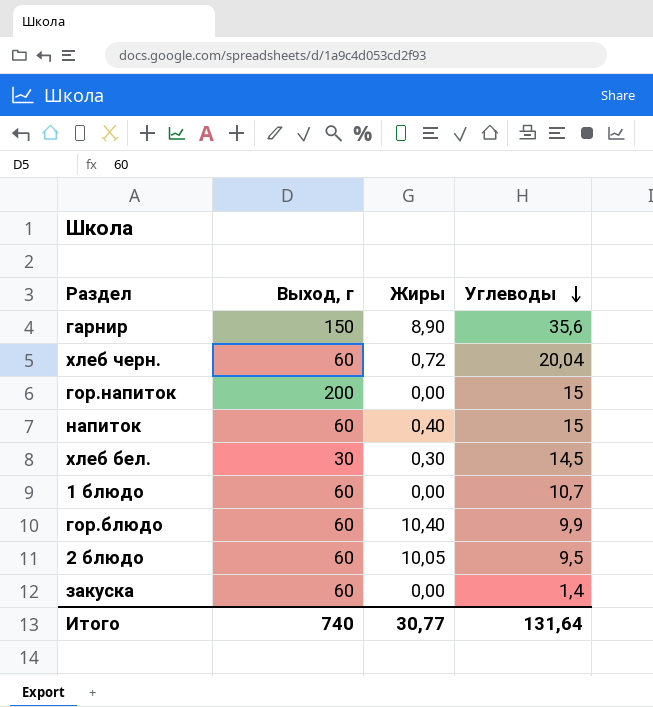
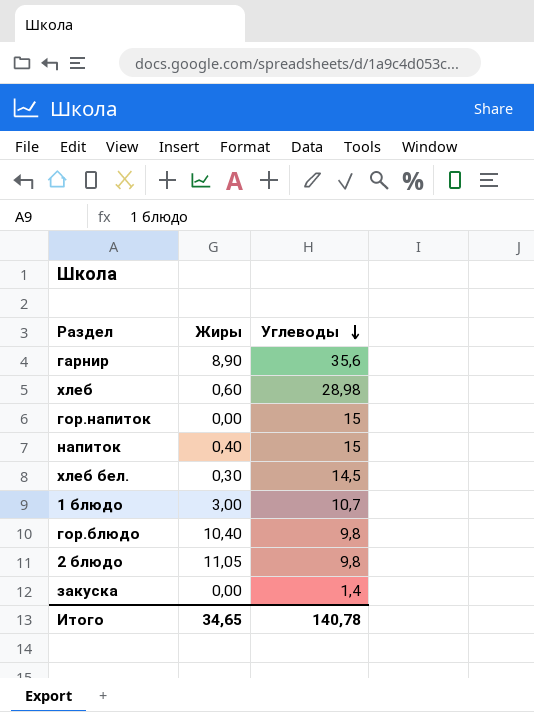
column Выход, г | position: 2 -> none
row хлеб черн.: 60 | 0,72 | 20,04 -> none
row хлеб: none -> 0,60 | 28,98
1 блюдо | Жиры: 0,00 -> 3,00
гор.блюдо | Углеводы: 9,9 -> 9,8
2 блюдо | Жиры: 10,05 -> 11,05
2 блюдо | Углеводы: 9,5 -> 9,8
Итого | Жиры: 30,77 -> 34,65
Итого | Углеводы: 131,64 -> 140,78

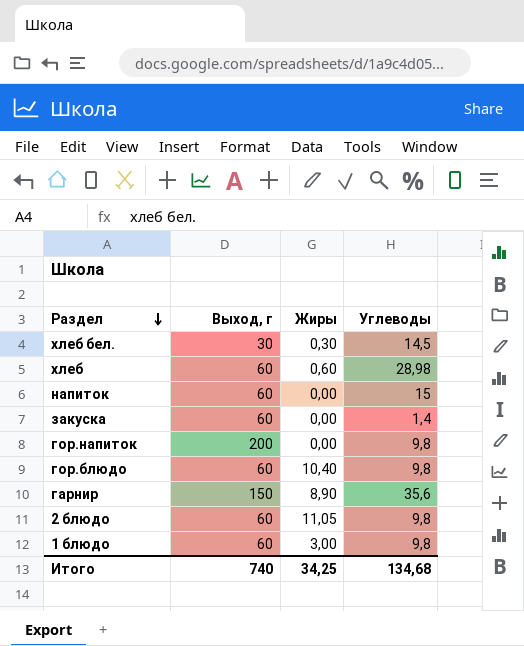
row order: Углеводы descending -> Раздел descending
column Выход, г | position: none -> 2
напиток | Жиры: 0,40 -> 0,00
гор.напиток | Углеводы: 15 -> 9,8
1 блюдо | Углеводы: 10,7 -> 9,8
Итого | Жиры: 34,65 -> 34,25
Итого | Углеводы: 140,78 -> 134,68

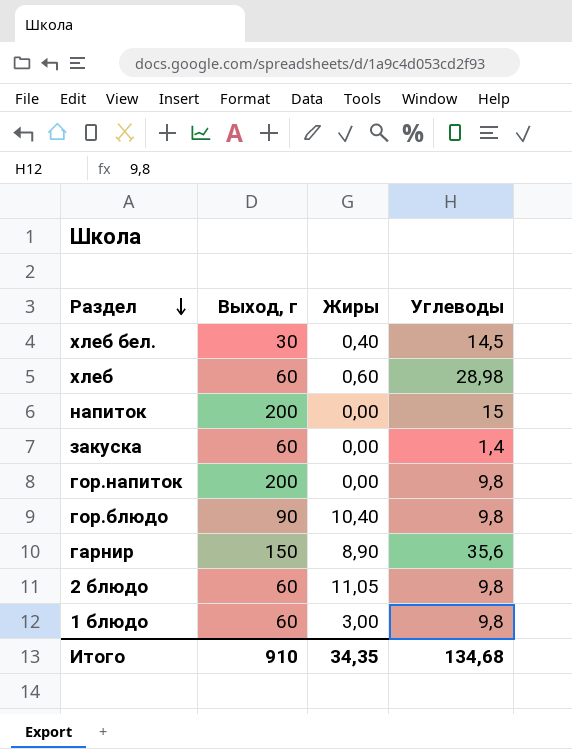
хлеб бел. | Жиры: 0,30 -> 0,40
напиток | Выход, г: 60 -> 200
гор.блюдо | Выход, г: 60 -> 90
Итого | Выход, г: 740 -> 910
Итого | Жиры: 34,25 -> 34,35

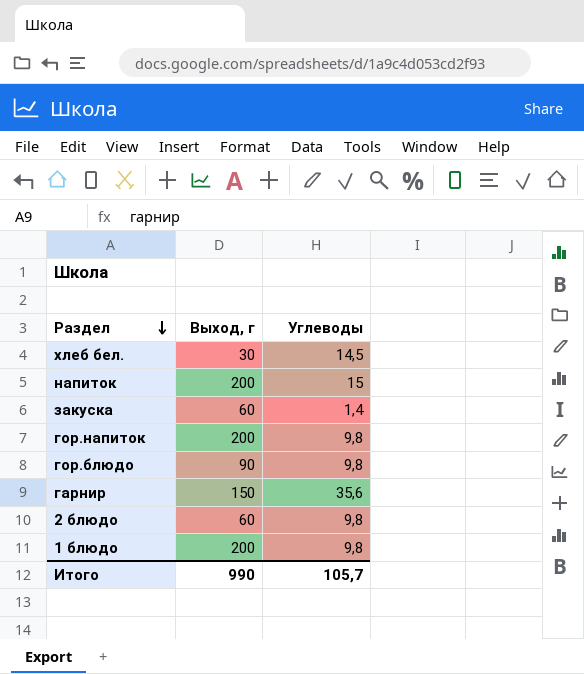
column Жиры | position: 3 -> none
row хлеб: 60 | 0,60 | 28,98 -> none
1 блюдо | Выход, г: 60 -> 200
Итого | Выход, г: 910 -> 990
Итого | Углеводы: 134,68 -> 105,7

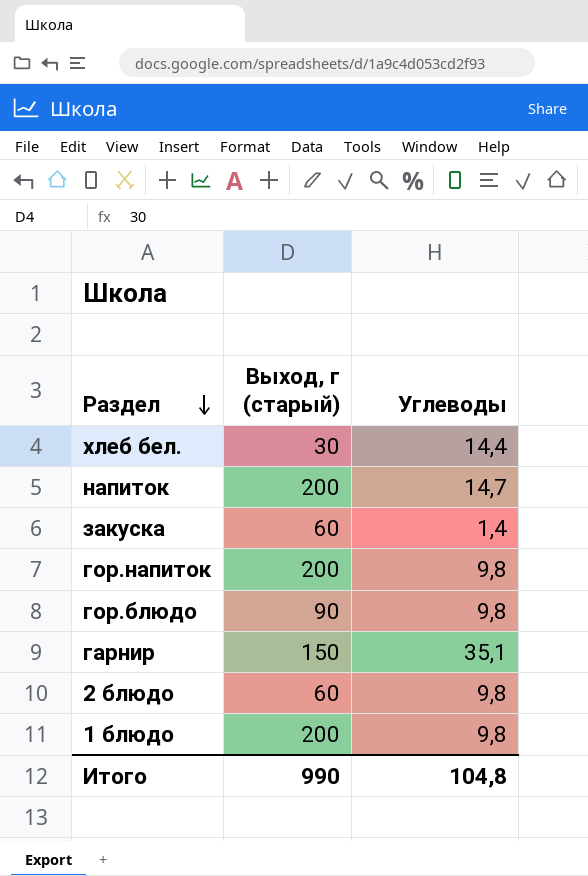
column name: Выход, г -> Выход, г (старый)
хлеб бел. | Углеводы: 14,5 -> 14,4
напиток | Углеводы: 15 -> 14,7
гарнир | Углеводы: 35,6 -> 35,1
Итого | Углеводы: 105,7 -> 104,8

